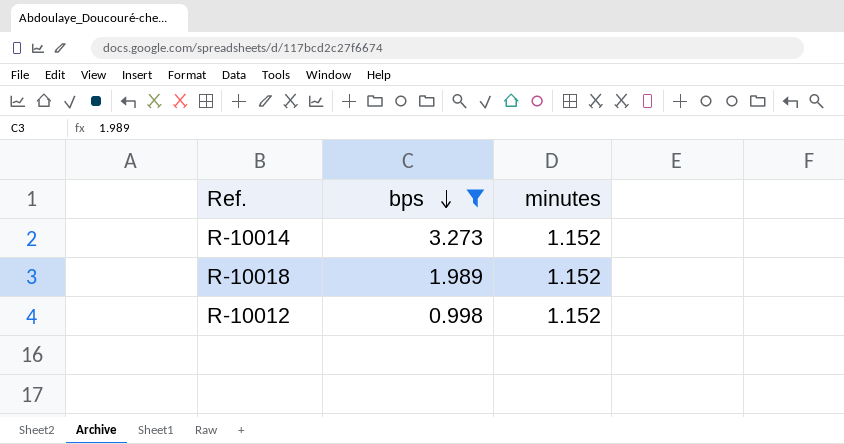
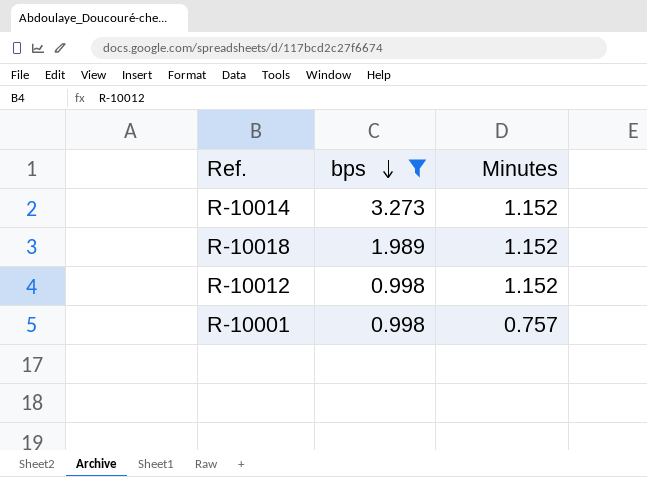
column name: minutes -> Minutes
row R-10001: none -> 0.998 | 0.757

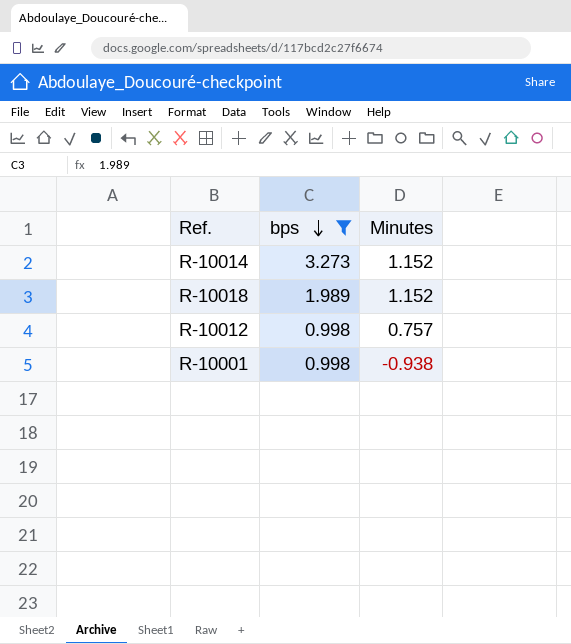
R-10012 | Minutes: 1.152 -> 0.757
R-10001 | Minutes: 0.757 -> -0.938

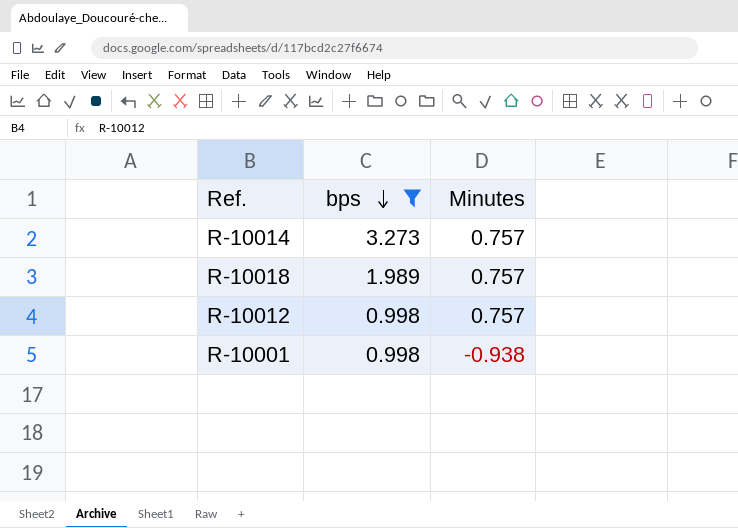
R-10014 | Minutes: 1.152 -> 0.757
R-10018 | Minutes: 1.152 -> 0.757

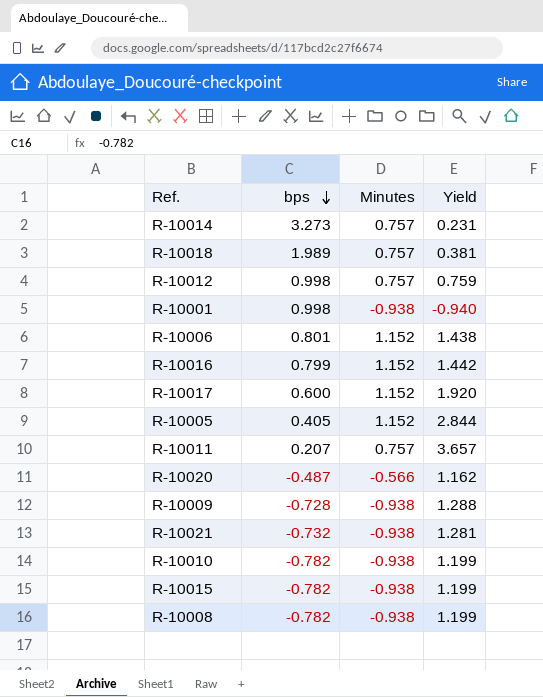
filter: bps >= 0.998 -> none
column Yield | formula: none -> [Minutes] / [bps]

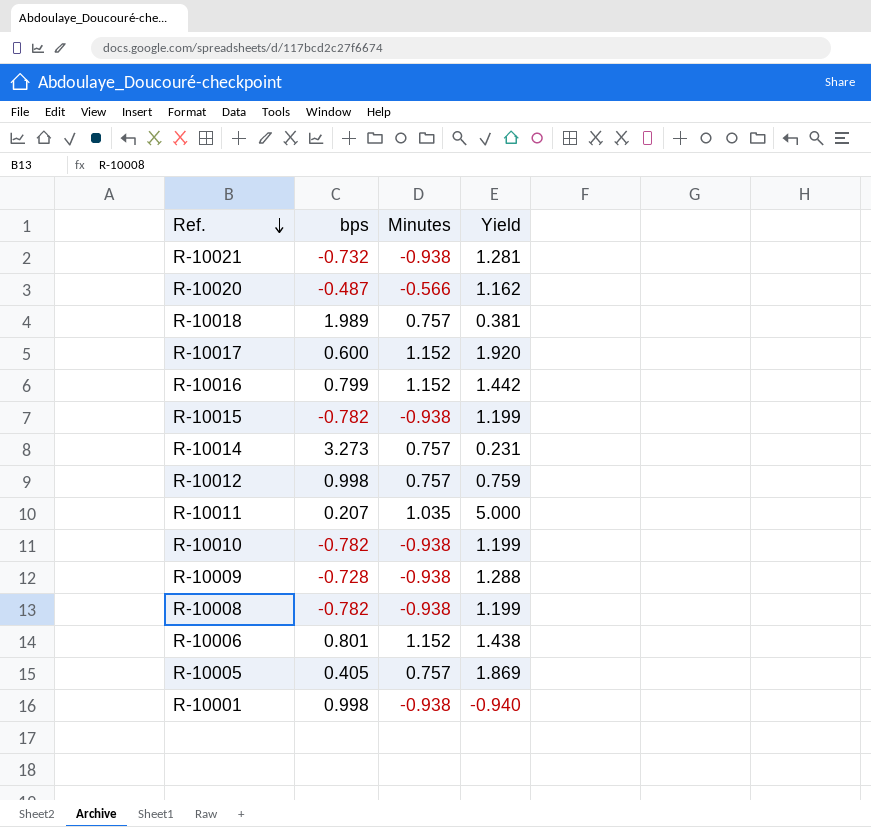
row order: bps descending -> Ref. descending
R-10011 | Minutes: 0.757 -> 1.035
R-10011 | Yield: 3.657 -> 5.000
R-10005 | Minutes: 1.152 -> 0.757
R-10005 | Yield: 2.844 -> 1.869

